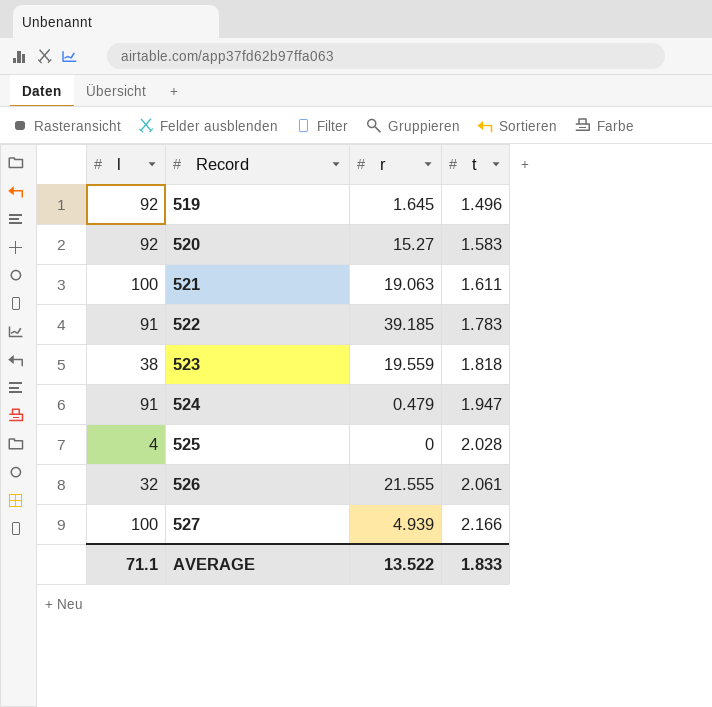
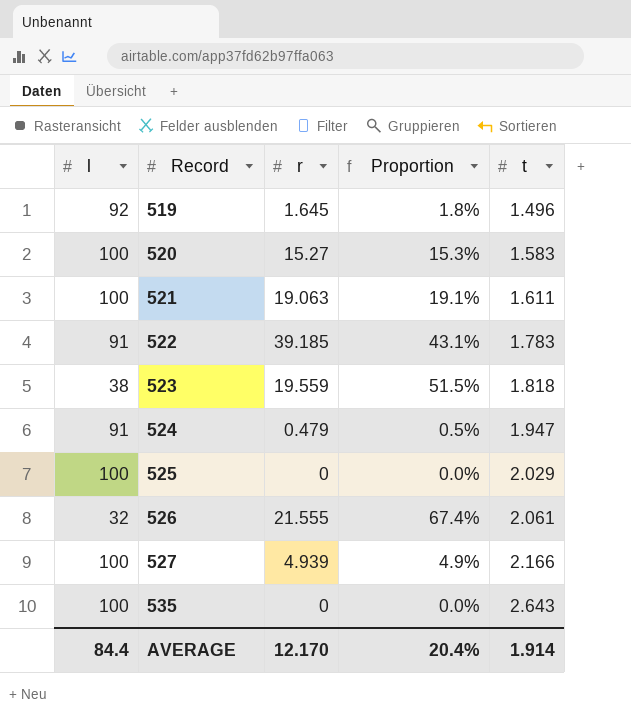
column Proportion | formula: none -> [r] / [l]
520 | l: 92 -> 100
525 | l: 4 -> 100
525 | t: 2.028 -> 2.029
row 535: none -> 100 | 0 | 0.0% | 2.643
AVERAGE | l: 71.1 -> 84.4
AVERAGE | r: 13.522 -> 12.170
AVERAGE | t: 1.833 -> 1.914

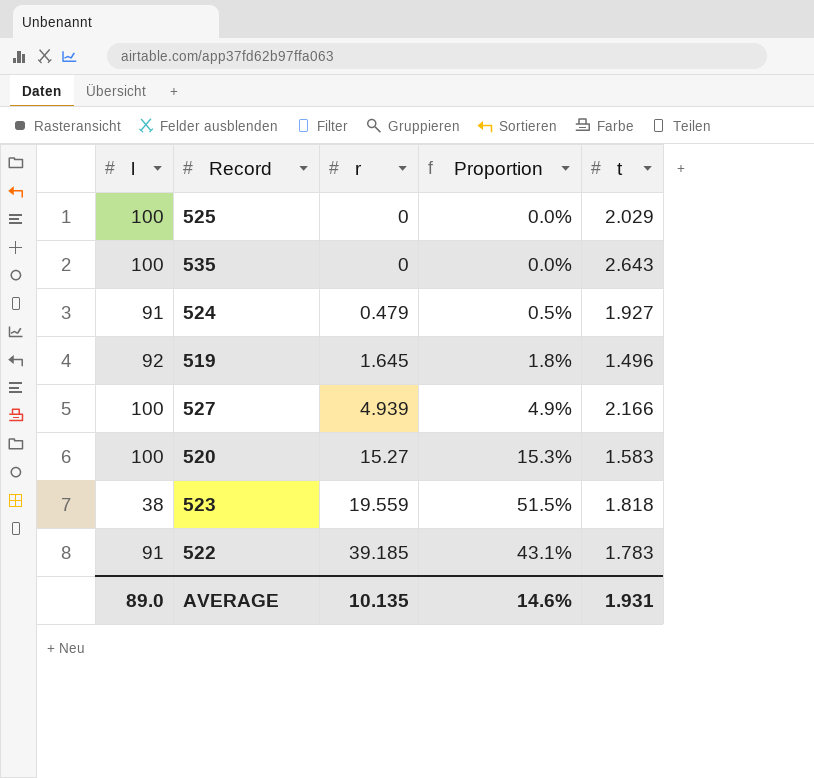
row order: Record ascending -> r ascending
row 521: 100 | 19.063 | 19.1% | 1.611 -> none
row 526: 32 | 21.555 | 67.4% | 2.061 -> none
524 | t: 1.947 -> 1.927
AVERAGE | l: 84.4 -> 89.0
AVERAGE | r: 12.170 -> 10.135
AVERAGE | Proportion: 20.4% -> 14.6%
AVERAGE | t: 1.914 -> 1.931

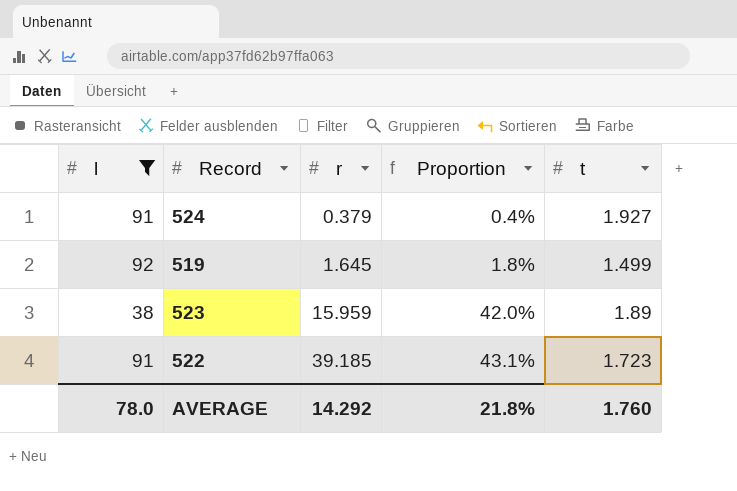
filter: none -> l != 100
524 | r: 0.479 -> 0.379
524 | Proportion: 0.5% -> 0.4%
519 | t: 1.496 -> 1.499
523 | r: 19.559 -> 15.959
523 | Proportion: 51.5% -> 42.0%
523 | t: 1.818 -> 1.89
522 | t: 1.783 -> 1.723
AVERAGE | l: 89.0 -> 78.0
AVERAGE | r: 10.135 -> 14.292
AVERAGE | Proportion: 14.6% -> 21.8%
AVERAGE | t: 1.931 -> 1.760

